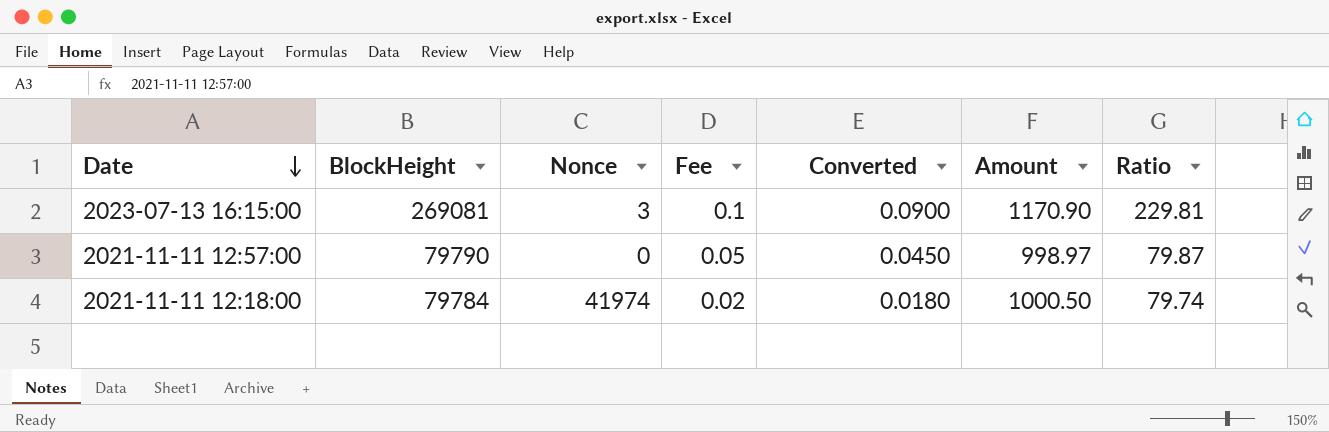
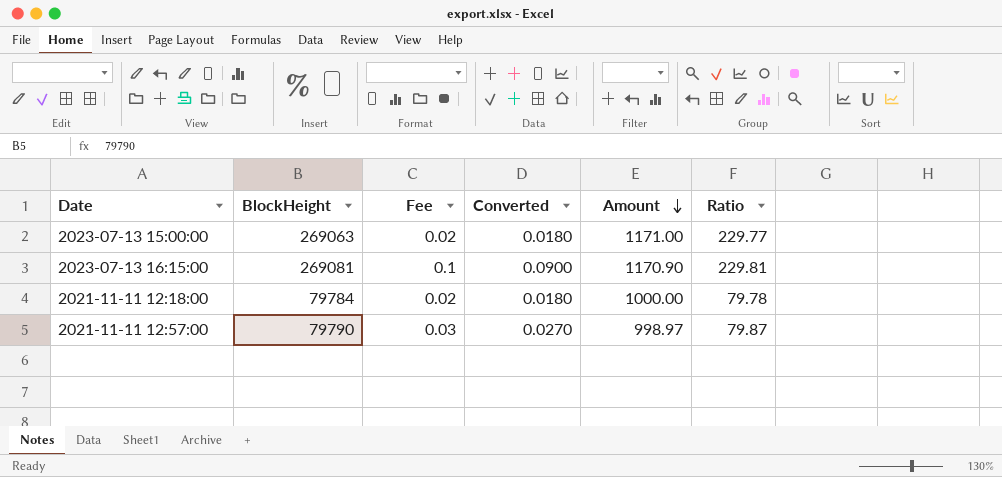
row order: Date descending -> Amount descending
column Nonce | position: 3 -> none
row 2023-07-13 15:00:00: none -> 269063 | 0.02 | 0.0180 | 1171.00 | 229.77
2021-11-11 12:18:00 | Amount: 1000.50 -> 1000.00
2021-11-11 12:18:00 | Ratio: 79.74 -> 79.78
2021-11-11 12:57:00 | Fee: 0.05 -> 0.03
2021-11-11 12:57:00 | Converted: 0.0450 -> 0.0270

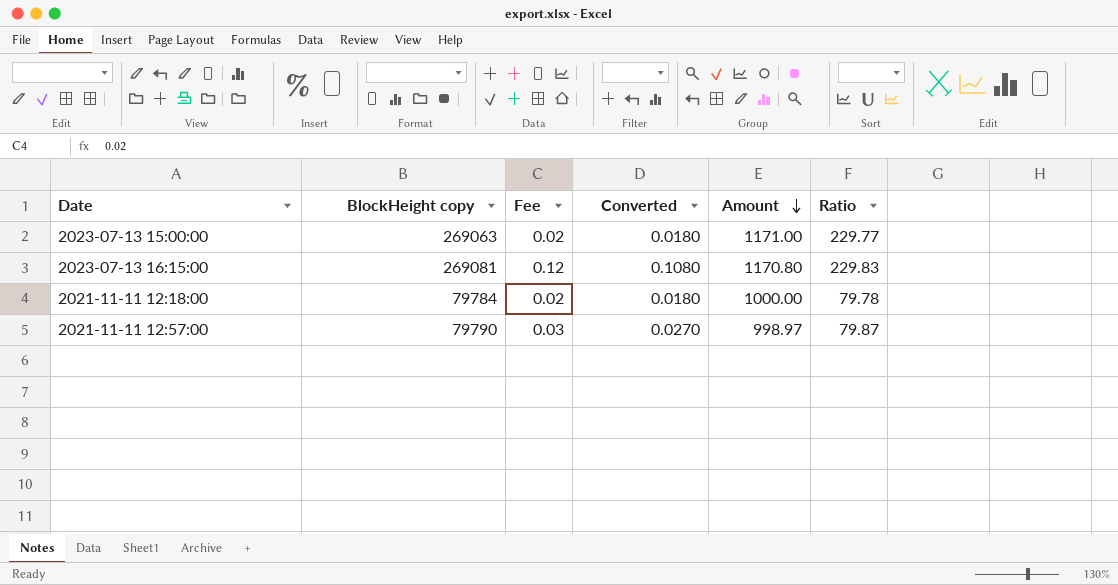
column name: BlockHeight -> BlockHeight copy
2023-07-13 16:15:00 | Fee: 0.1 -> 0.12
2023-07-13 16:15:00 | Converted: 0.0900 -> 0.1080
2023-07-13 16:15:00 | Amount: 1170.90 -> 1170.80
2023-07-13 16:15:00 | Ratio: 229.81 -> 229.83

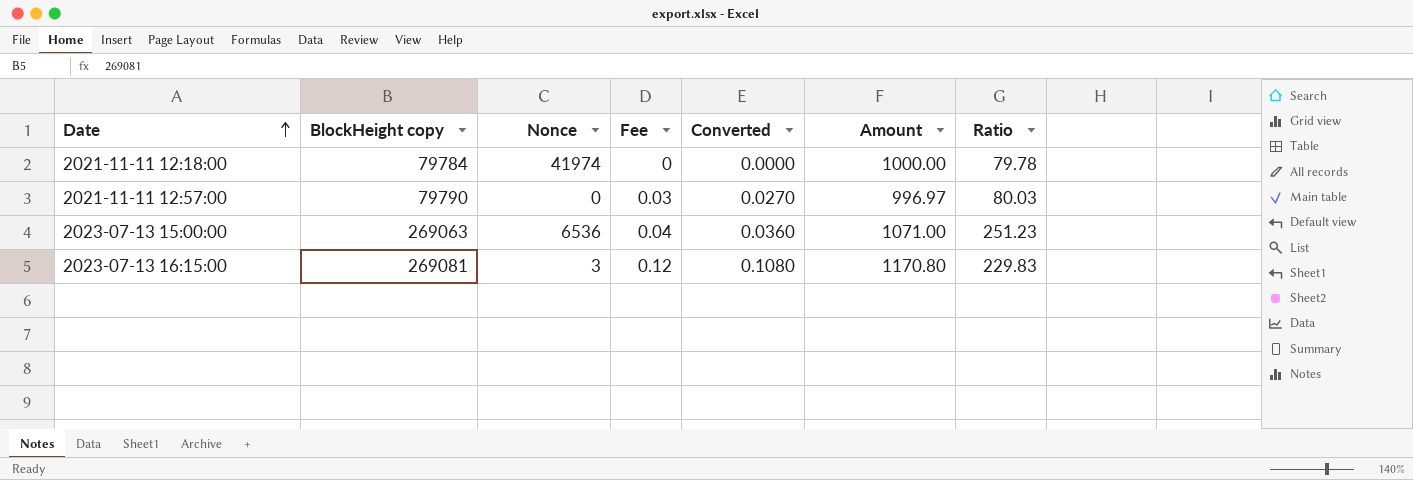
row order: Amount descending -> Date ascending
column Nonce | position: none -> 3
2021-11-11 12:18:00 | Fee: 0.02 -> 0
2021-11-11 12:18:00 | Converted: 0.0180 -> 0.0000
2021-11-11 12:57:00 | Amount: 998.97 -> 996.97
2021-11-11 12:57:00 | Ratio: 79.87 -> 80.03
2023-07-13 15:00:00 | Fee: 0.02 -> 0.04
2023-07-13 15:00:00 | Converted: 0.0180 -> 0.0360
2023-07-13 15:00:00 | Amount: 1171.00 -> 1071.00
2023-07-13 15:00:00 | Ratio: 229.77 -> 251.23

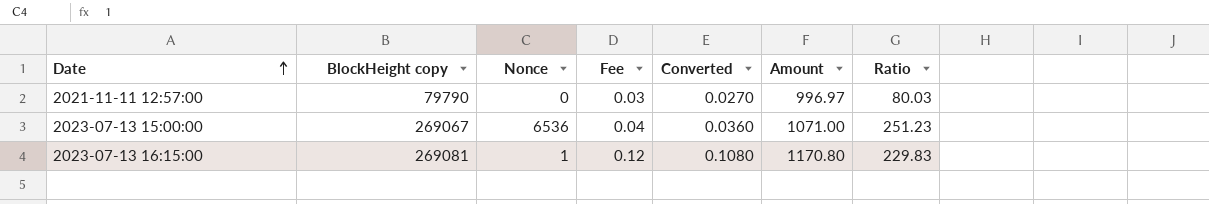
row 2021-11-11 12:18:00: 79784 | 41974 | 0 | 0.0000 | 1000.00 | 79.78 -> none
2023-07-13 15:00:00 | BlockHeight copy: 269063 -> 269067
2023-07-13 16:15:00 | Nonce: 3 -> 1

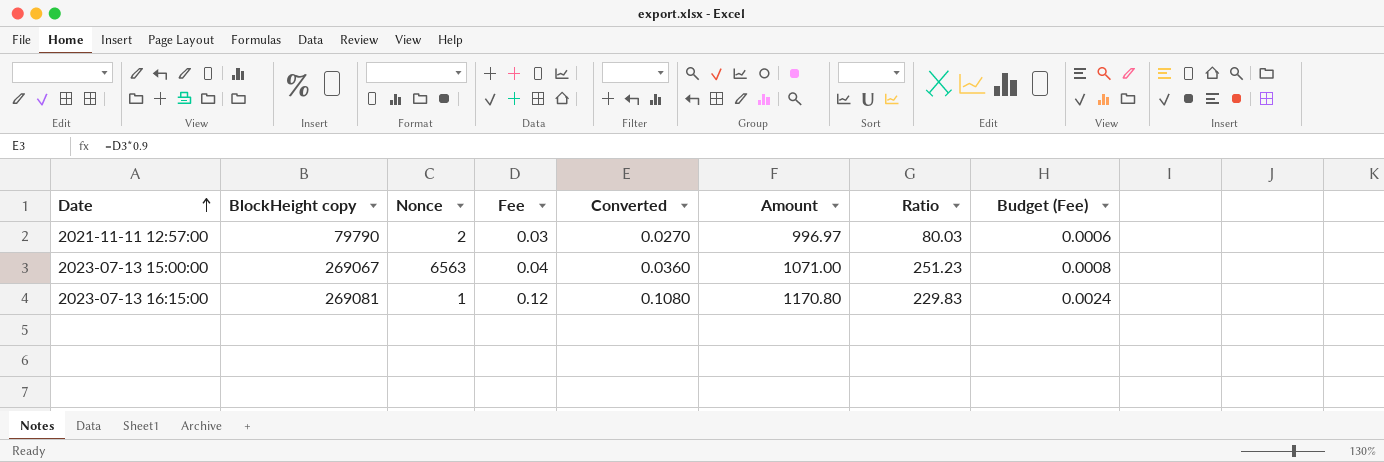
column Budget (Fee) | formula: none -> [Fee] * 0.02
2021-11-11 12:57:00 | Nonce: 0 -> 2
2023-07-13 15:00:00 | Nonce: 6536 -> 6563

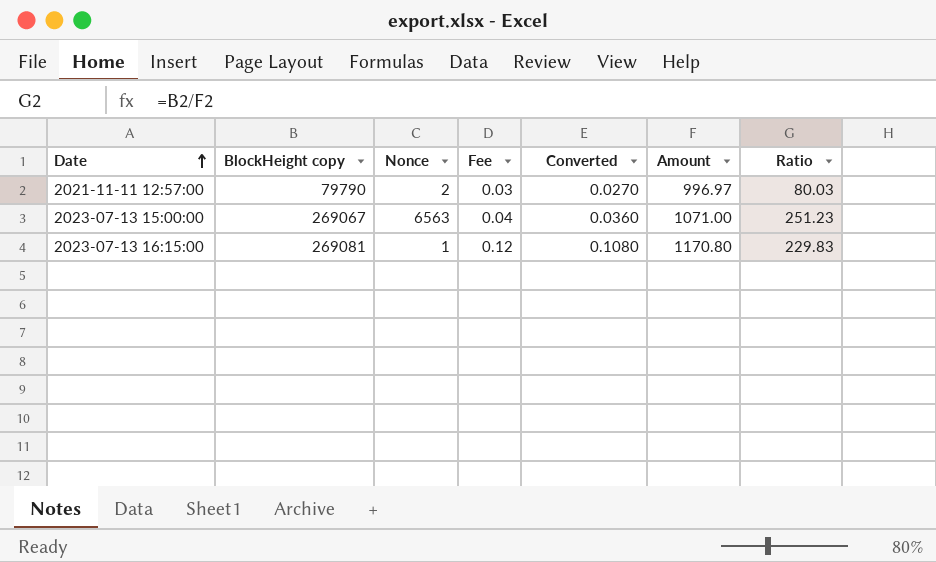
column Budget (Fee) | formula: [Fee] * 0.02 -> none

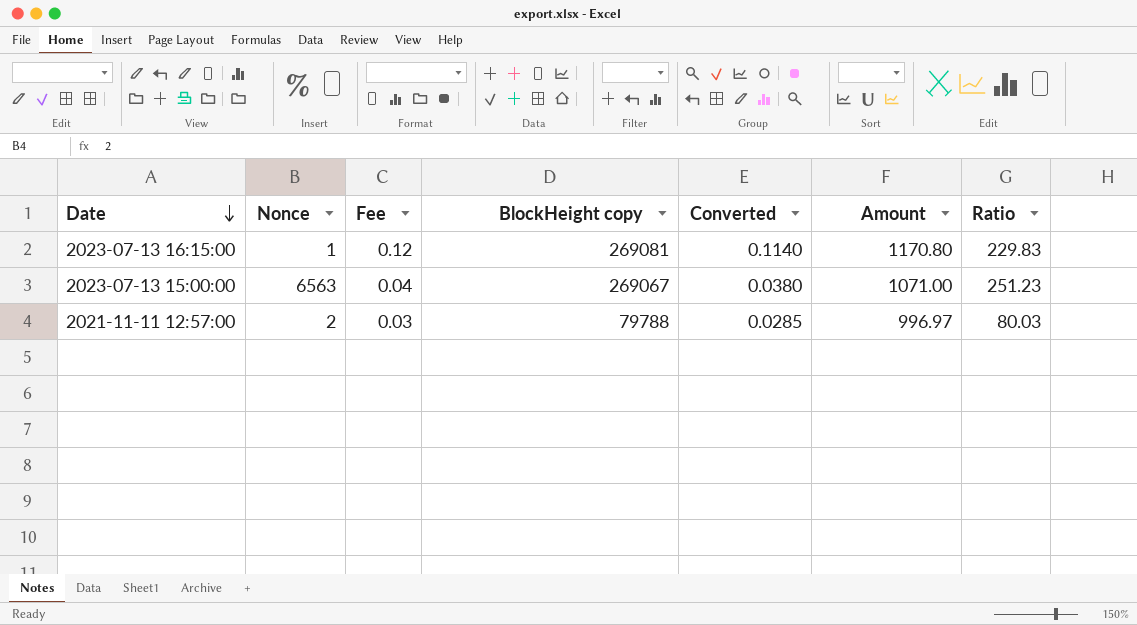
row order: Date ascending -> Date descending
column BlockHeight copy | position: 2 -> 4
column Converted | formula: [Fee] * 0.9 -> [Fee] * 0.95
2021-11-11 12:57:00 | BlockHeight copy: 79790 -> 79788

